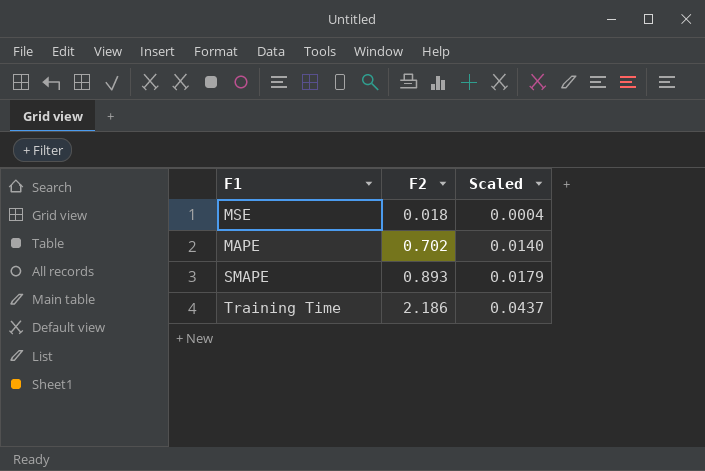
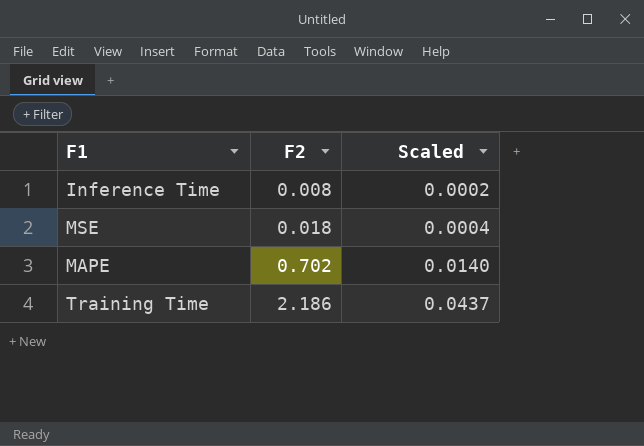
row SMAPE: 0.893 | 0.0179 -> none
row Inference Time: none -> 0.008 | 0.0002

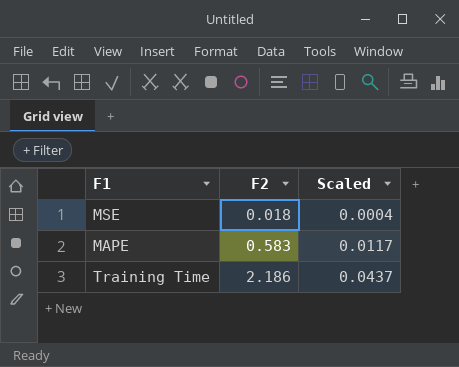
row Inference Time: 0.008 | 0.0002 -> none
MAPE | F2: 0.702 -> 0.583
MAPE | Scaled: 0.0140 -> 0.0117

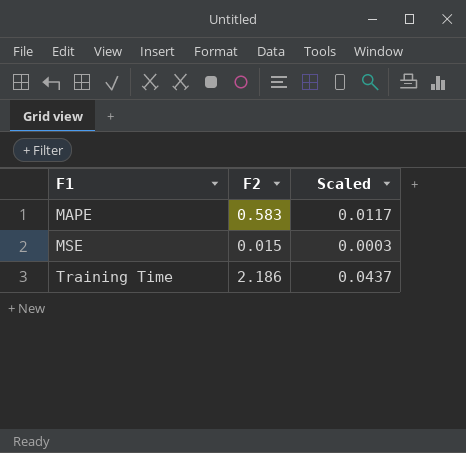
row order: F2 ascending -> F1 ascending
MSE | F2: 0.018 -> 0.015
MSE | Scaled: 0.0004 -> 0.0003

